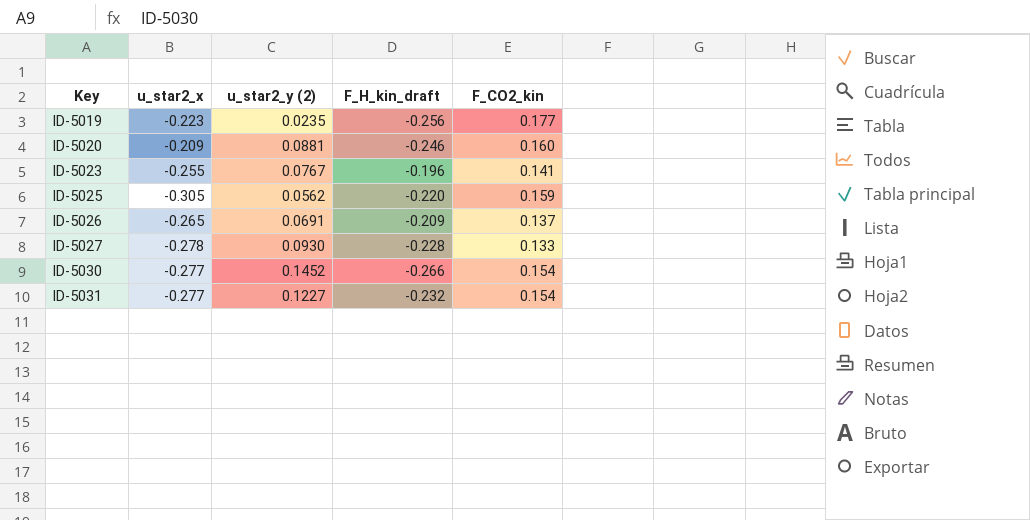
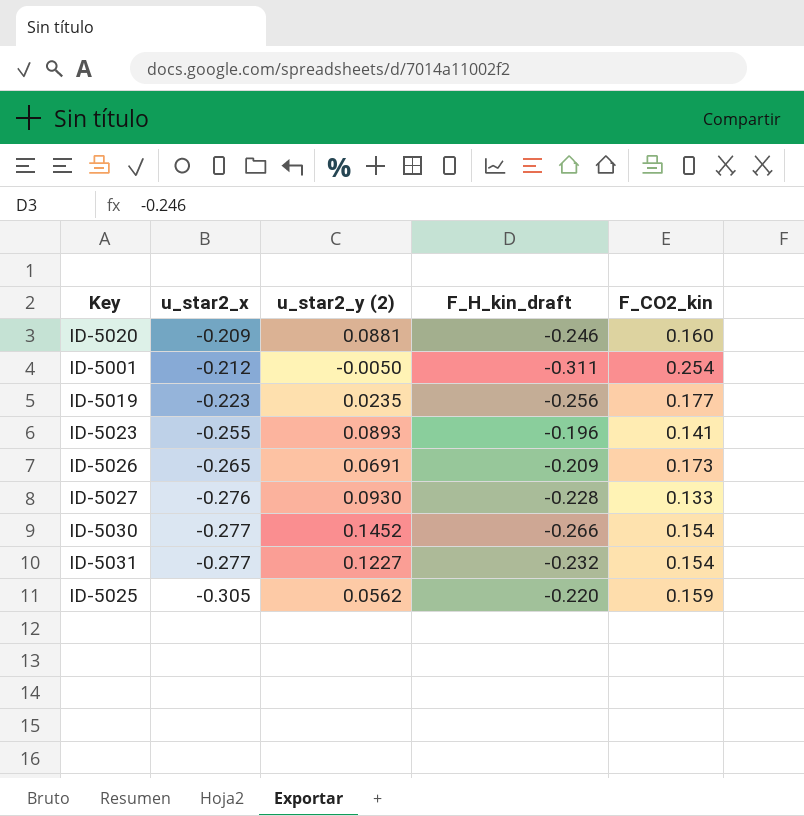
row order: Key ascending -> u_star2_x descending
row ID-5001: none -> -0.212 | -0.0050 | -0.311 | 0.254
ID-5023 | u_star2_y (2): 0.0767 -> 0.0893
ID-5026 | F_CO2_kin: 0.137 -> 0.173
ID-5027 | u_star2_x: -0.278 -> -0.276

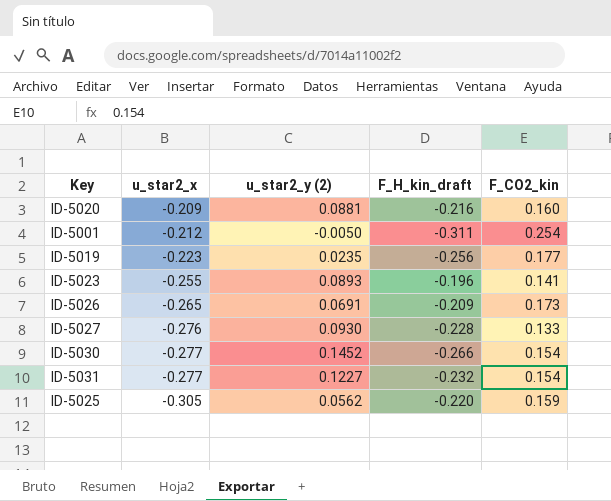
ID-5020 | F_H_kin_draft: -0.246 -> -0.216

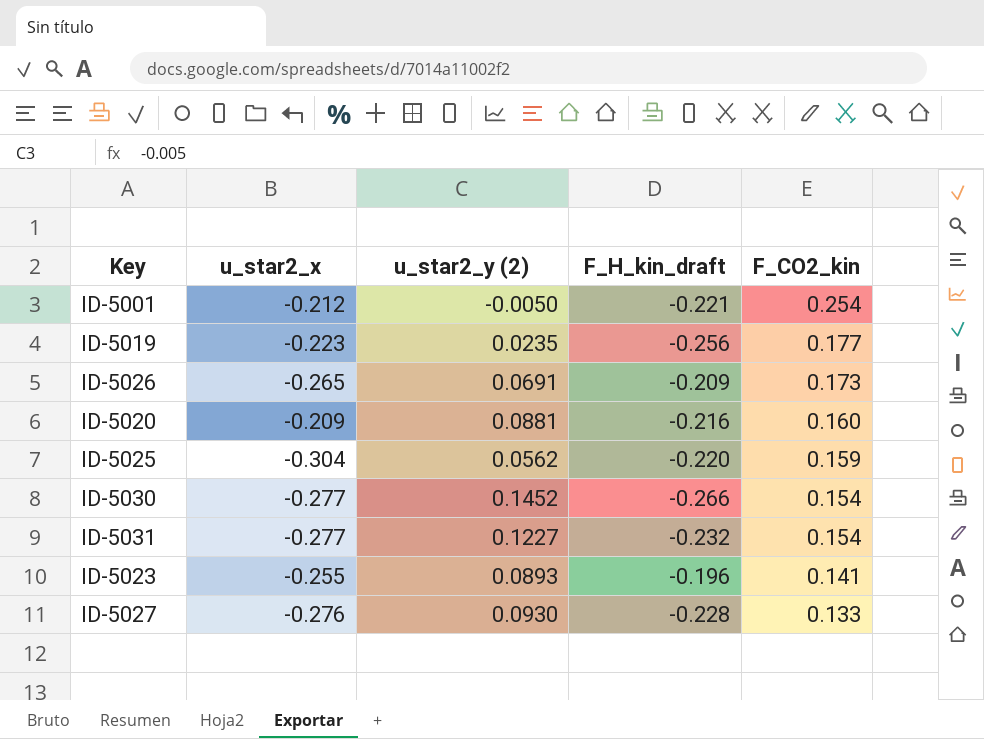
row order: u_star2_x descending -> F_CO2_kin descending
ID-5001 | F_H_kin_draft: -0.311 -> -0.221
ID-5025 | u_star2_x: -0.305 -> -0.304

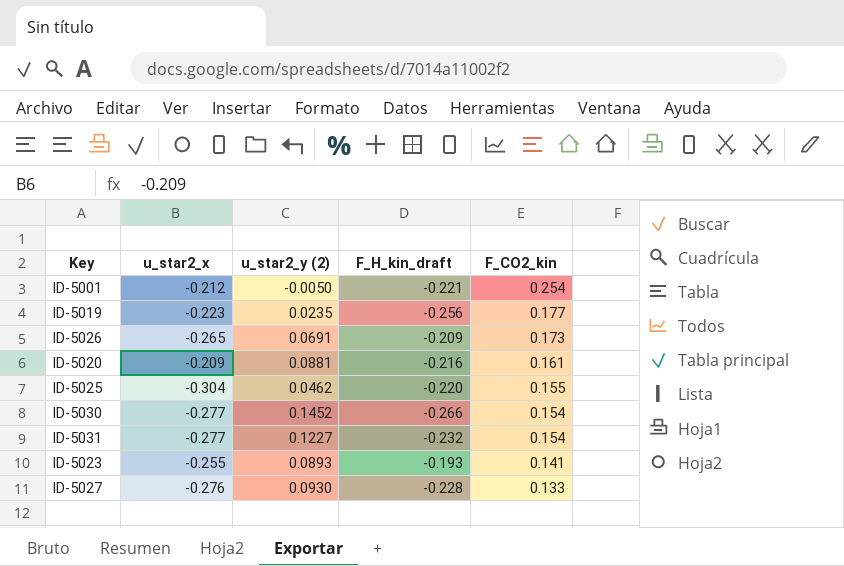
ID-5020 | F_CO2_kin: 0.160 -> 0.161
ID-5025 | u_star2_y (2): 0.0562 -> 0.0462
ID-5025 | F_CO2_kin: 0.159 -> 0.155
ID-5023 | F_H_kin_draft: -0.196 -> -0.193

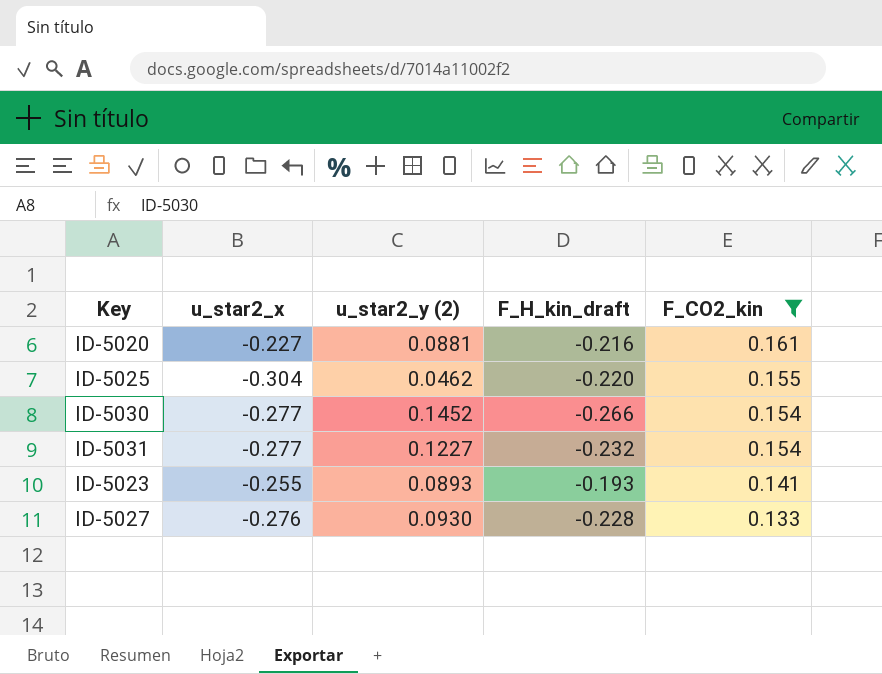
filter: none -> F_CO2_kin <= 0.161
ID-5020 | u_star2_x: -0.209 -> -0.227

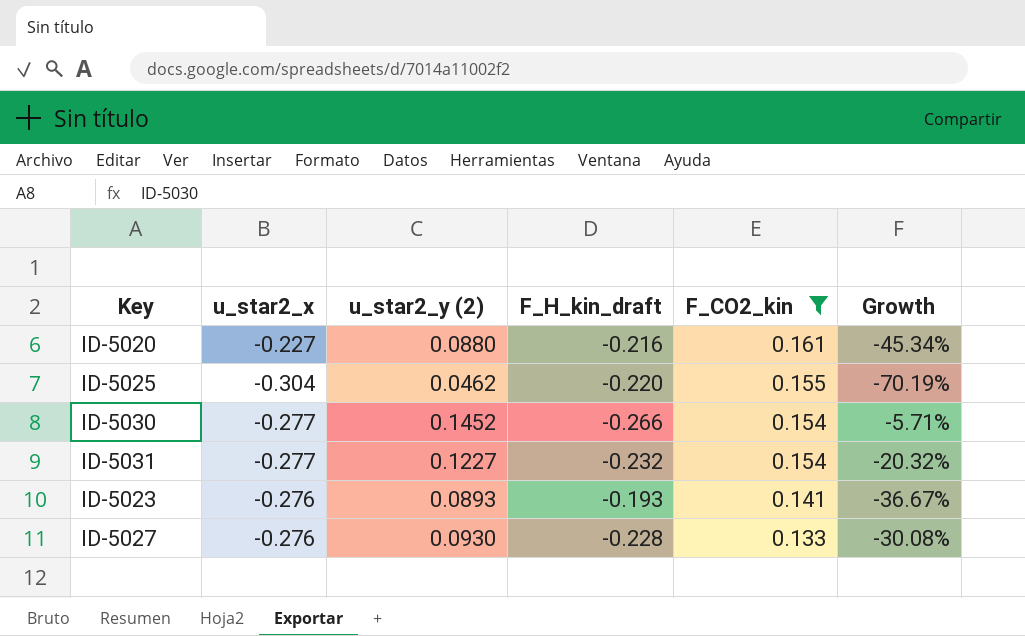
column Growth | formula: none -> ([u_star2_y (2)] - [F_CO2_kin]) / [F_CO2_kin]
ID-5020 | u_star2_y (2): 0.0881 -> 0.0880
ID-5023 | u_star2_x: -0.255 -> -0.276

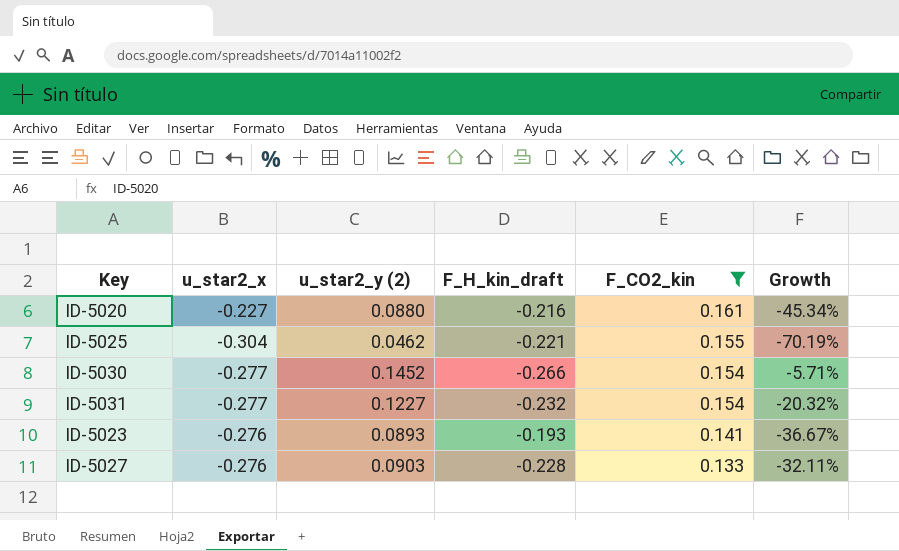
ID-5025 | F_H_kin_draft: -0.220 -> -0.221
ID-5027 | u_star2_y (2): 0.0930 -> 0.0903
ID-5027 | Growth: -30.08% -> -32.11%

